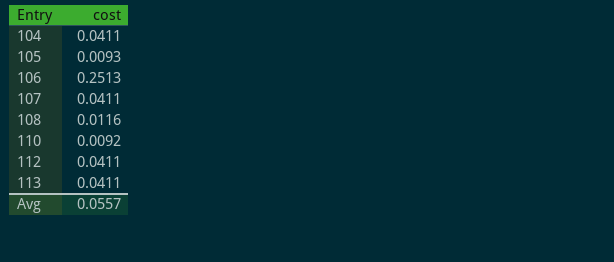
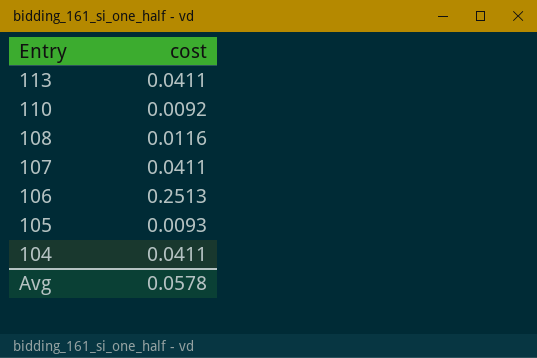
row order: Entry ascending -> Entry descending
row 112: 0.0411 -> none
Avg | cost: 0.0557 -> 0.0578

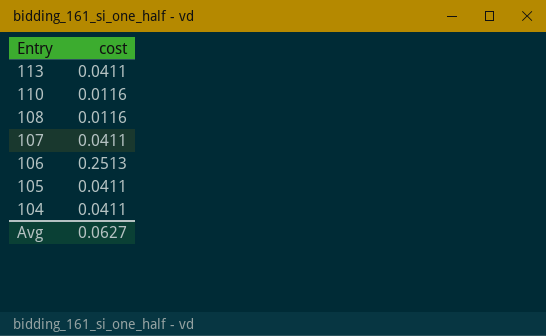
110 | cost: 0.0092 -> 0.0116
105 | cost: 0.0093 -> 0.0411
Avg | cost: 0.0578 -> 0.0627

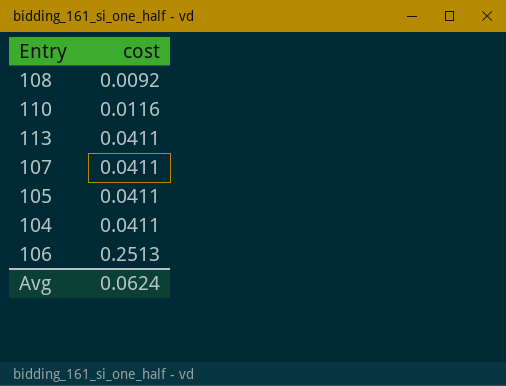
row order: Entry descending -> cost ascending
108 | cost: 0.0116 -> 0.0092
Avg | cost: 0.0627 -> 0.0624

